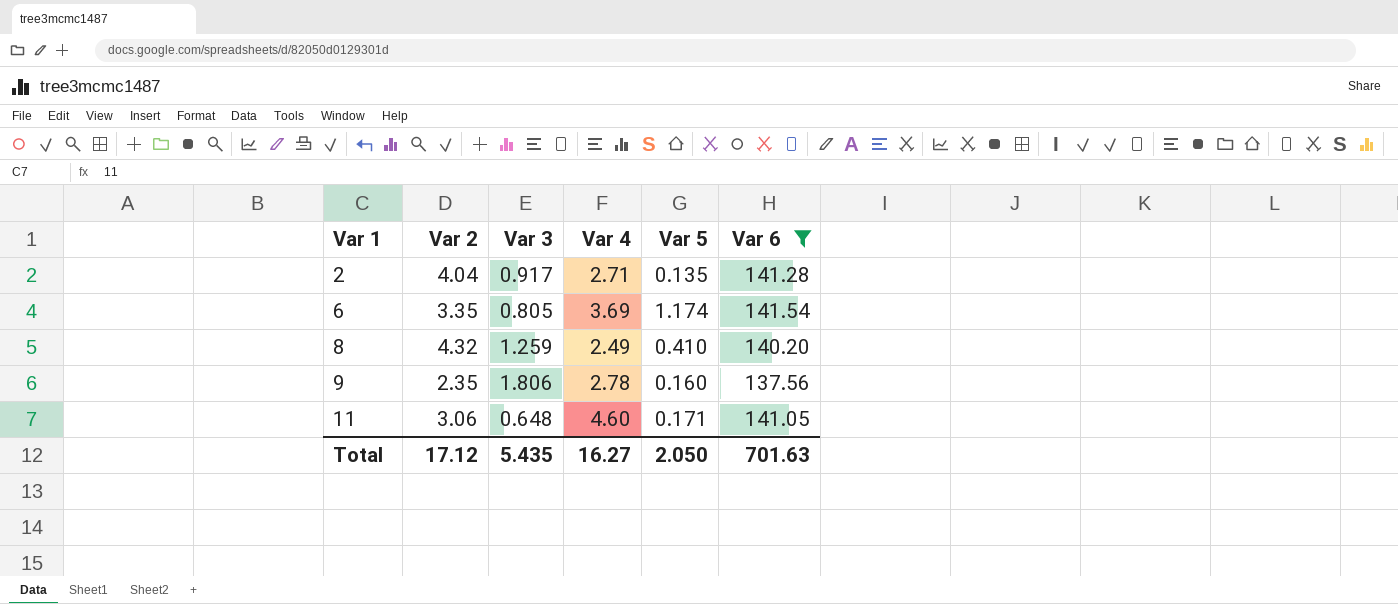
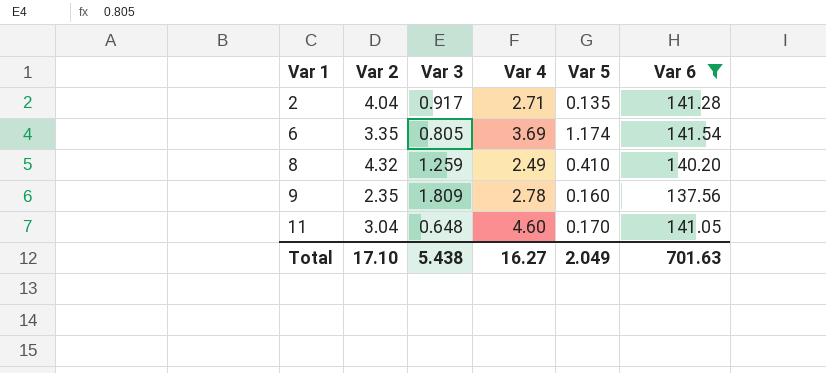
9 | Var 3: 1.806 -> 1.809
11 | Var 2: 3.06 -> 3.04
11 | Var 5: 0.171 -> 0.170
Total | Var 2: 17.12 -> 17.10
Total | Var 3: 5.435 -> 5.438
Total | Var 5: 2.050 -> 2.049

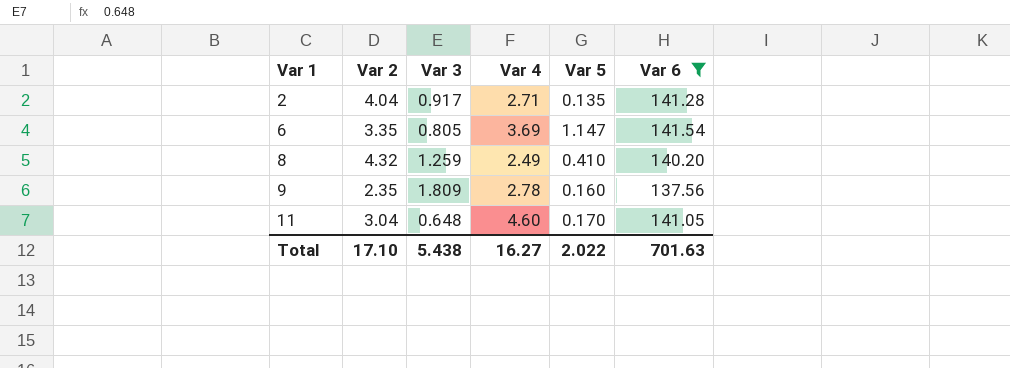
6 | Var 5: 1.174 -> 1.147
Total | Var 5: 2.049 -> 2.022

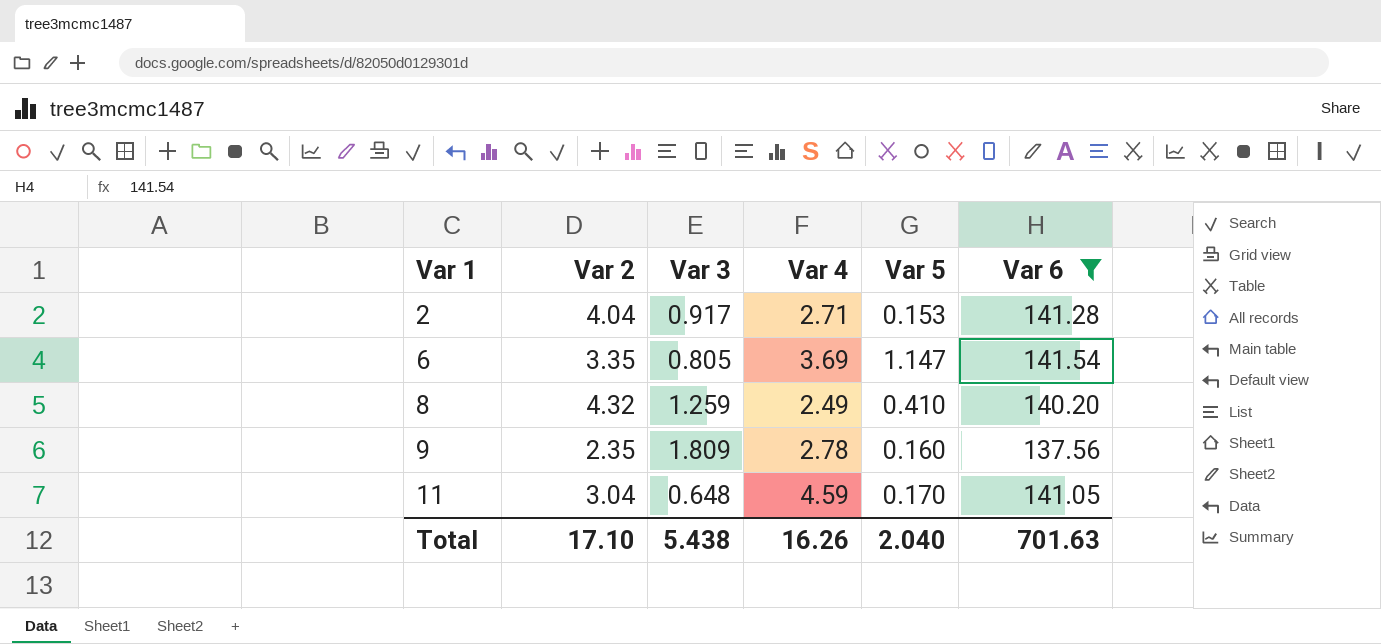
2 | Var 5: 0.135 -> 0.153
11 | Var 4: 4.60 -> 4.59
Total | Var 4: 16.27 -> 16.26
Total | Var 5: 2.022 -> 2.040

